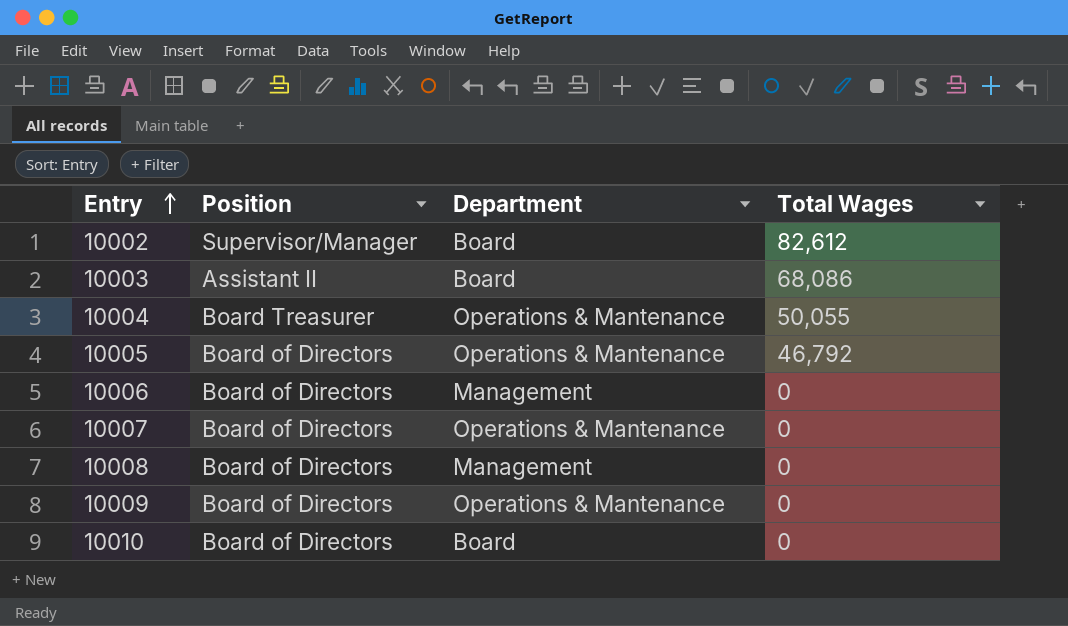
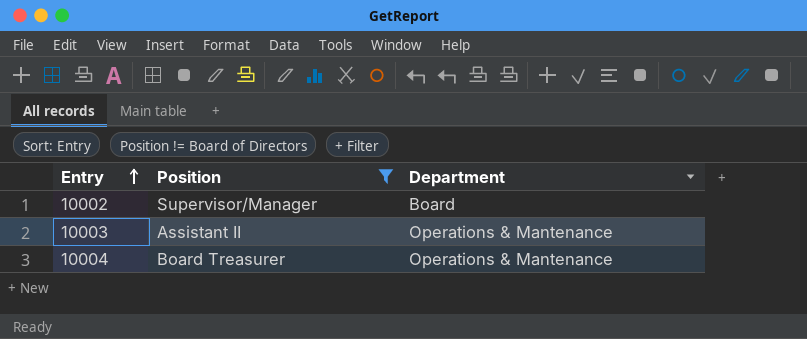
filter: none -> Position != Board of Directors
column Total Wages | position: 4 -> none
10003 | Department: Board -> Operations & Mantenance

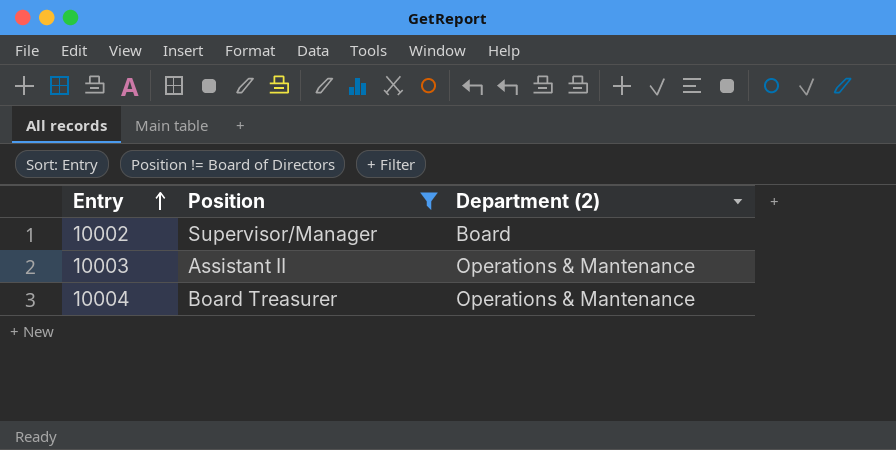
column name: Department -> Department (2)

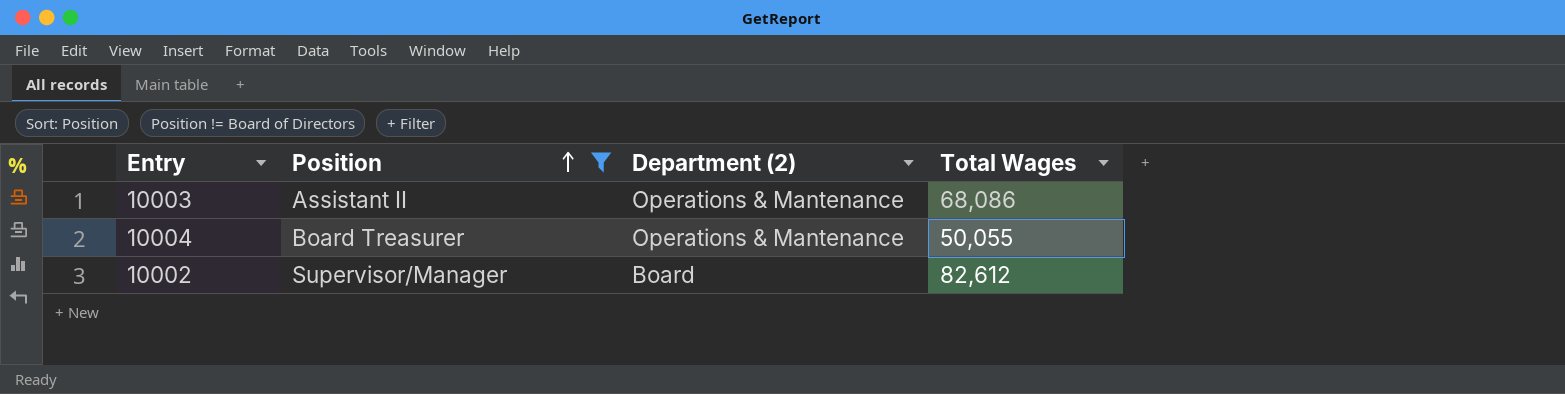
row order: Entry ascending -> Position ascending
column Total Wages | position: none -> 4

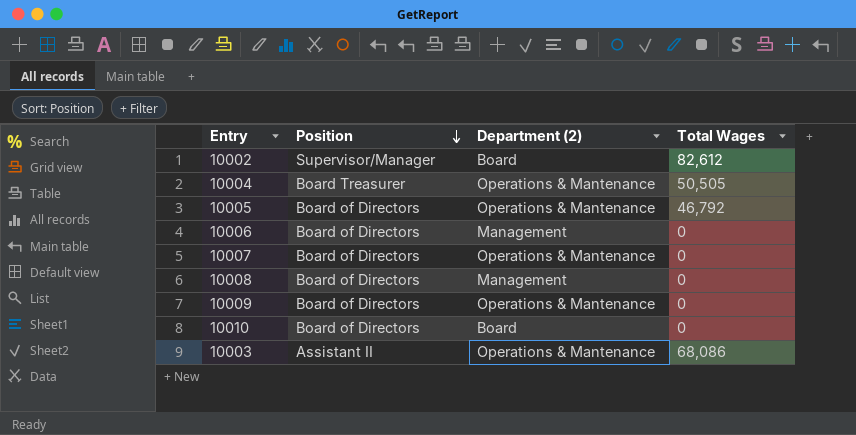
filter: Position != Board of Directors -> none
row order: Position ascending -> Position descending
10004 | Total Wages: 50,055 -> 50,505

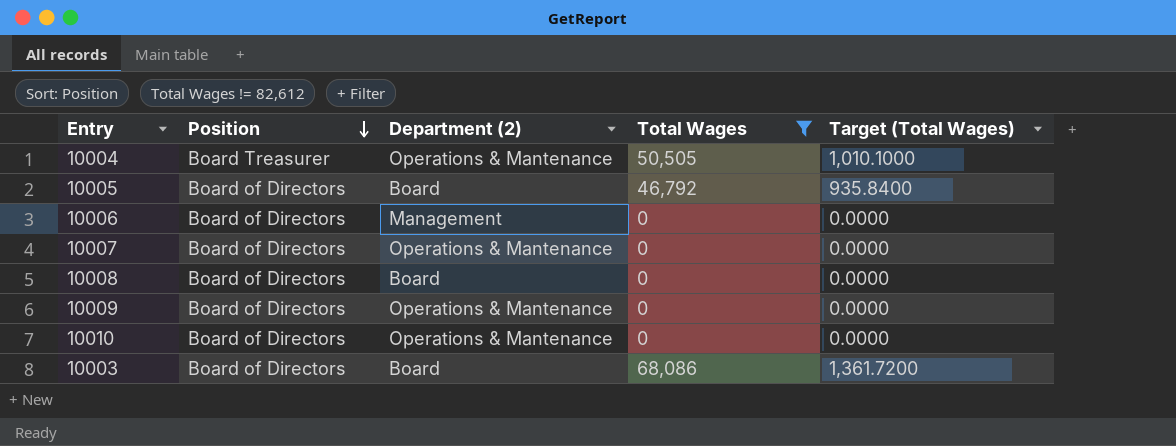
filter: none -> Total Wages != 82,612
column Target (Total Wages) | formula: none -> [Total Wages] * 0.02
10005 | Department (2): Operations & Mantenance -> Board
10008 | Department (2): Management -> Board
10010 | Department (2): Board -> Operations & Mantenance
10003 | Position: Assistant II -> Board of Directors
10003 | Department (2): Operations & Mantenance -> Board

